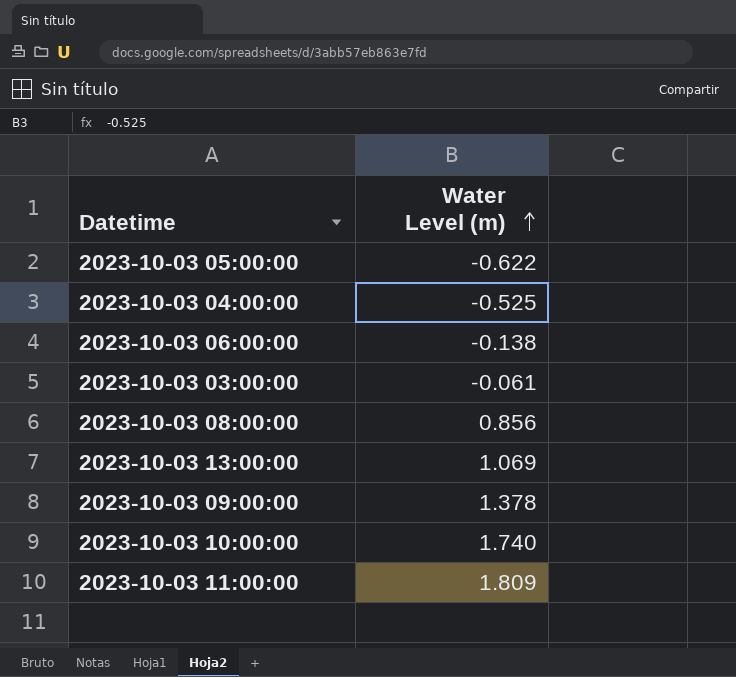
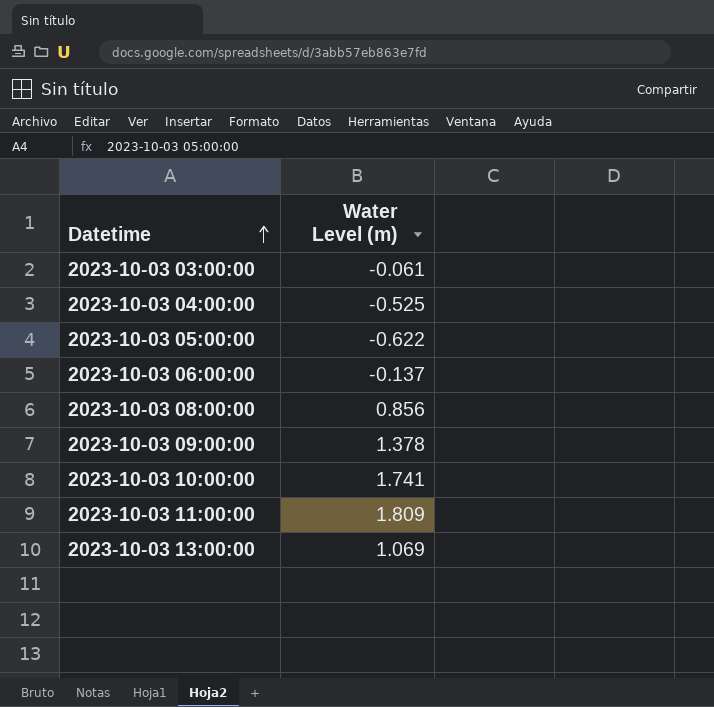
row order: Water Level (m) ascending -> Datetime ascending
2023-10-03 06:00:00 | Water Level (m): -0.138 -> -0.137
2023-10-03 10:00:00 | Water Level (m): 1.740 -> 1.741

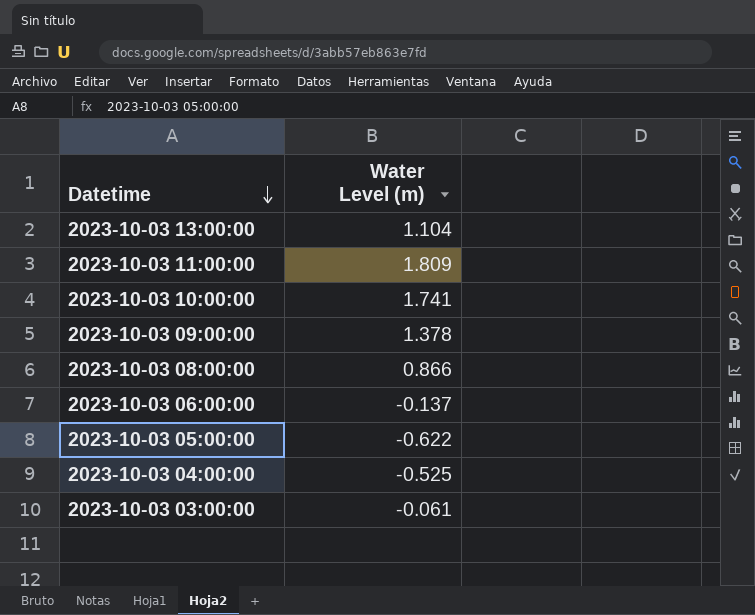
row order: Datetime ascending -> Datetime descending
2023-10-03 13:00:00 | Water Level (m): 1.069 -> 1.104
2023-10-03 08:00:00 | Water Level (m): 0.856 -> 0.866

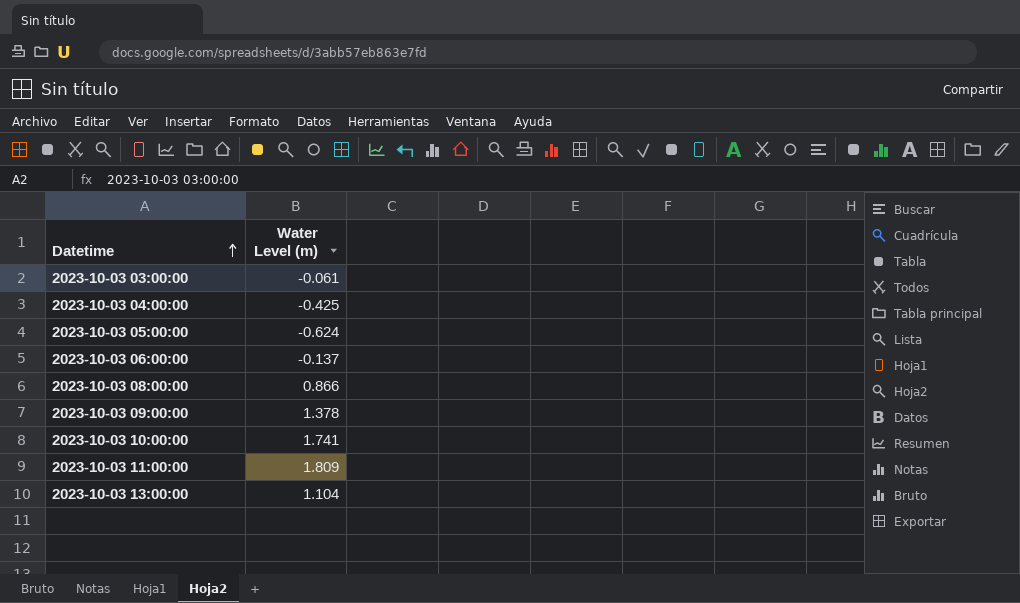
row order: Datetime descending -> Datetime ascending
2023-10-03 04:00:00 | Water Level (m): -0.525 -> -0.425
2023-10-03 05:00:00 | Water Level (m): -0.622 -> -0.624

